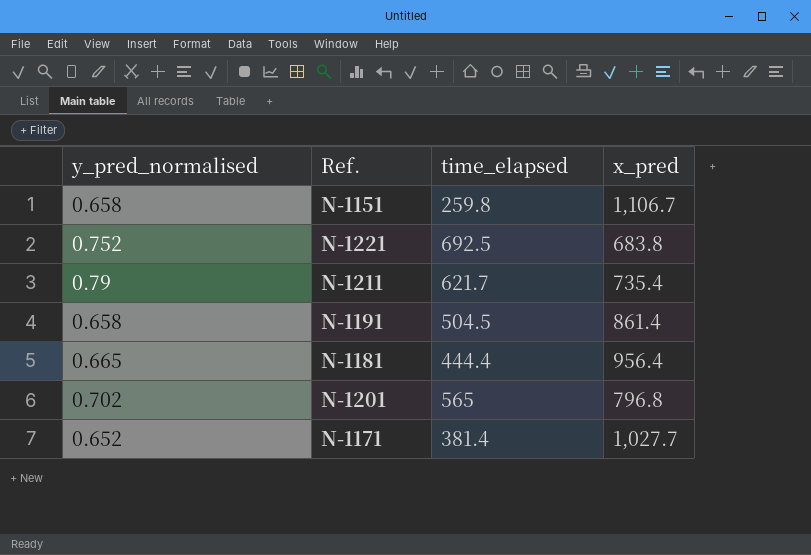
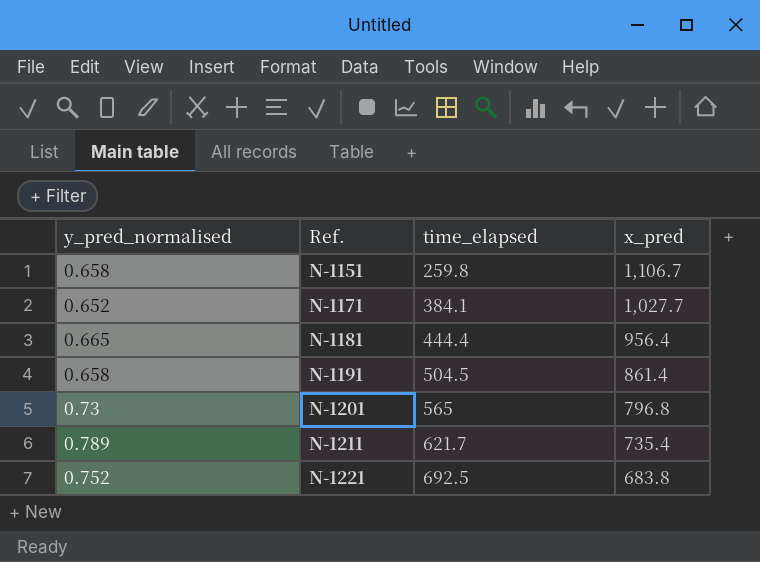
row order: none -> Ref. ascending
N-1171 | time_elapsed: 381.4 -> 384.1
N-1201 | y_pred_normalised: 0.702 -> 0.73
N-1211 | y_pred_normalised: 0.79 -> 0.789

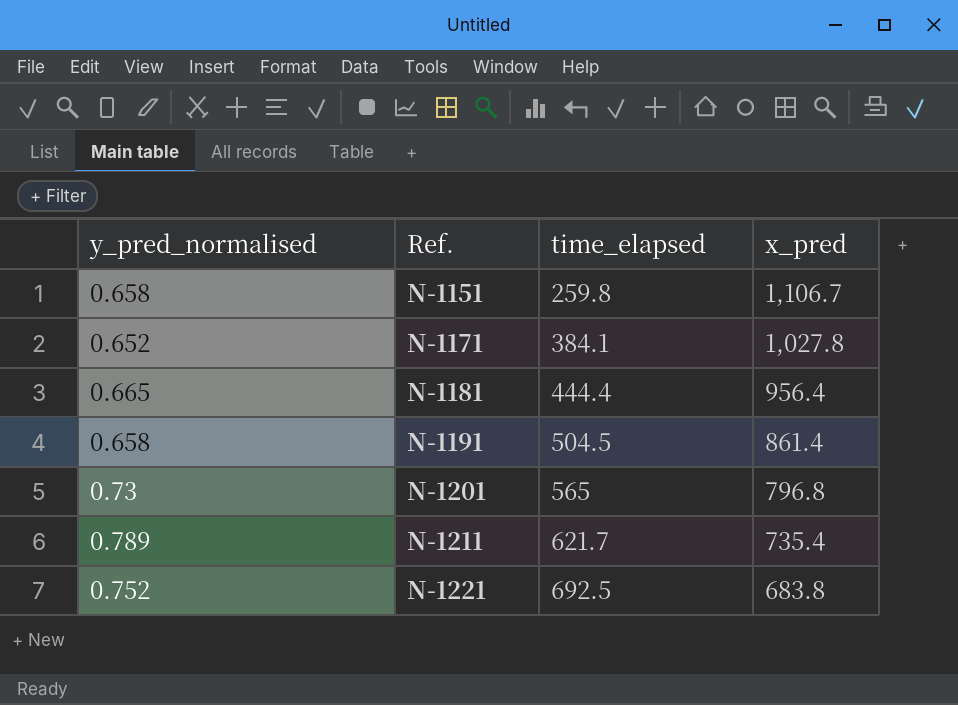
N-1171 | x_pred: 1,027.7 -> 1,027.8

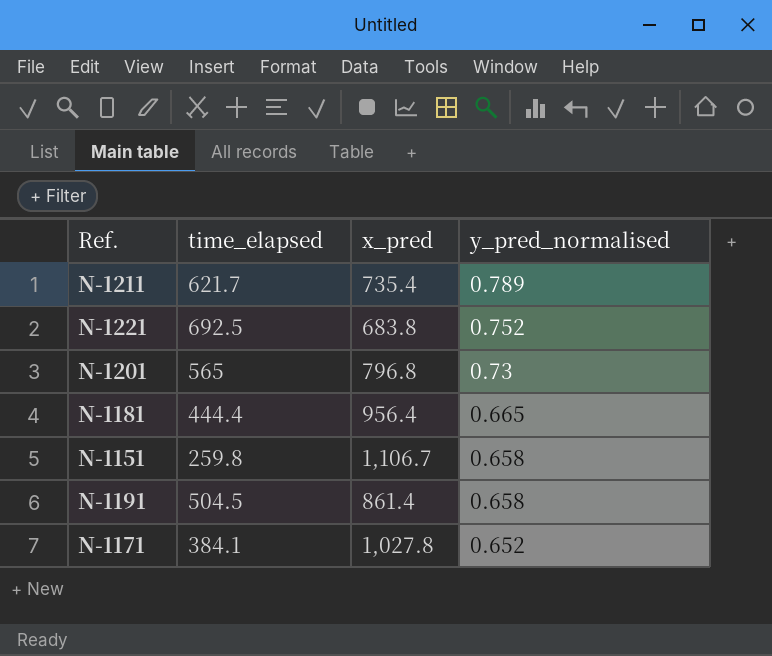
row order: Ref. ascending -> y_pred_normalised descending
column y_pred_normalised | position: 1 -> 4

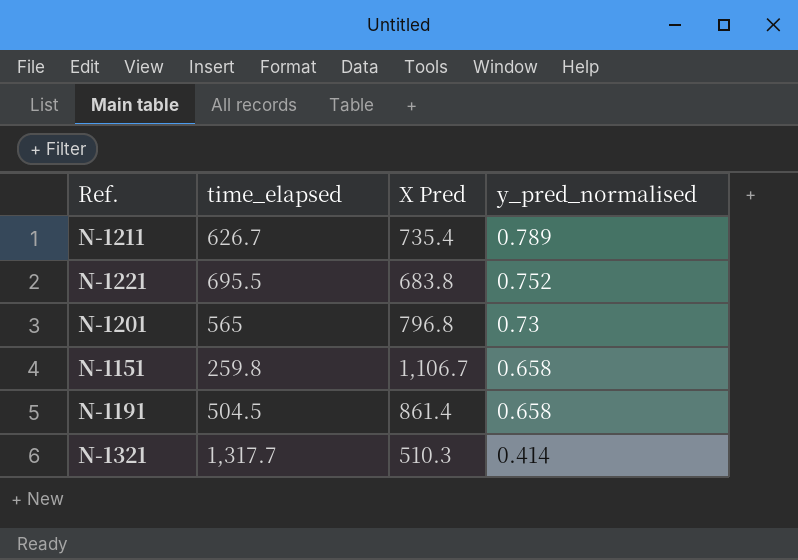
column name: x_pred -> X Pred
row N-1181: 444.4 | 956.4 | 0.665 -> none
row N-1171: 384.1 | 1,027.8 | 0.652 -> none
N-1211 | time_elapsed: 621.7 -> 626.7
N-1221 | time_elapsed: 692.5 -> 695.5
row N-1321: none -> 1,317.7 | 510.3 | 0.414

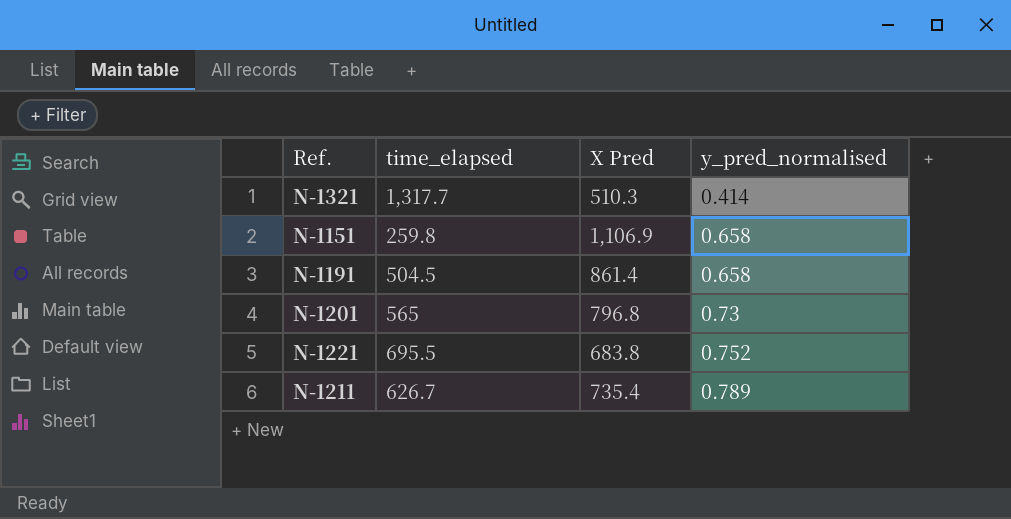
row order: y_pred_normalised descending -> y_pred_normalised ascending
N-1151 | X Pred: 1,106.7 -> 1,106.9

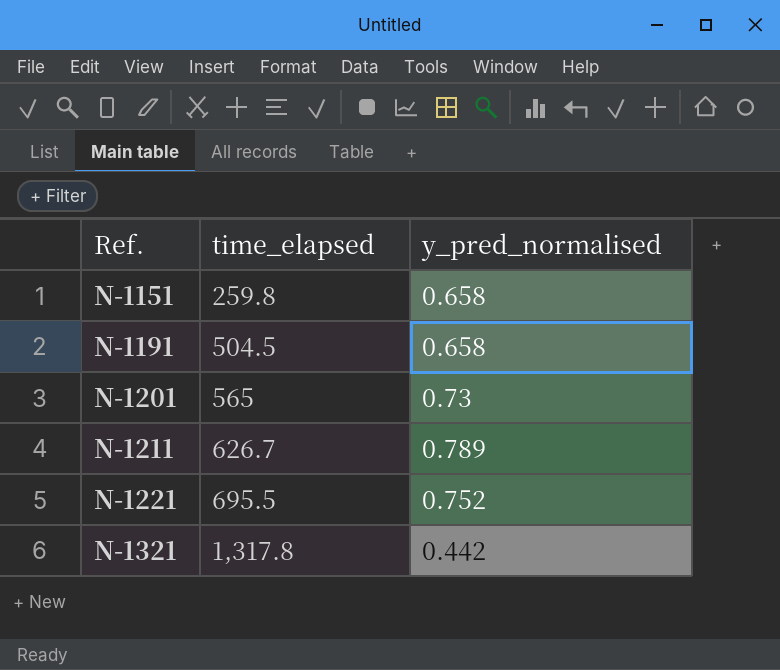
row order: y_pred_normalised ascending -> Ref. ascending
column X Pred | position: 3 -> none
N-1321 | time_elapsed: 1,317.7 -> 1,317.8
N-1321 | y_pred_normalised: 0.414 -> 0.442

